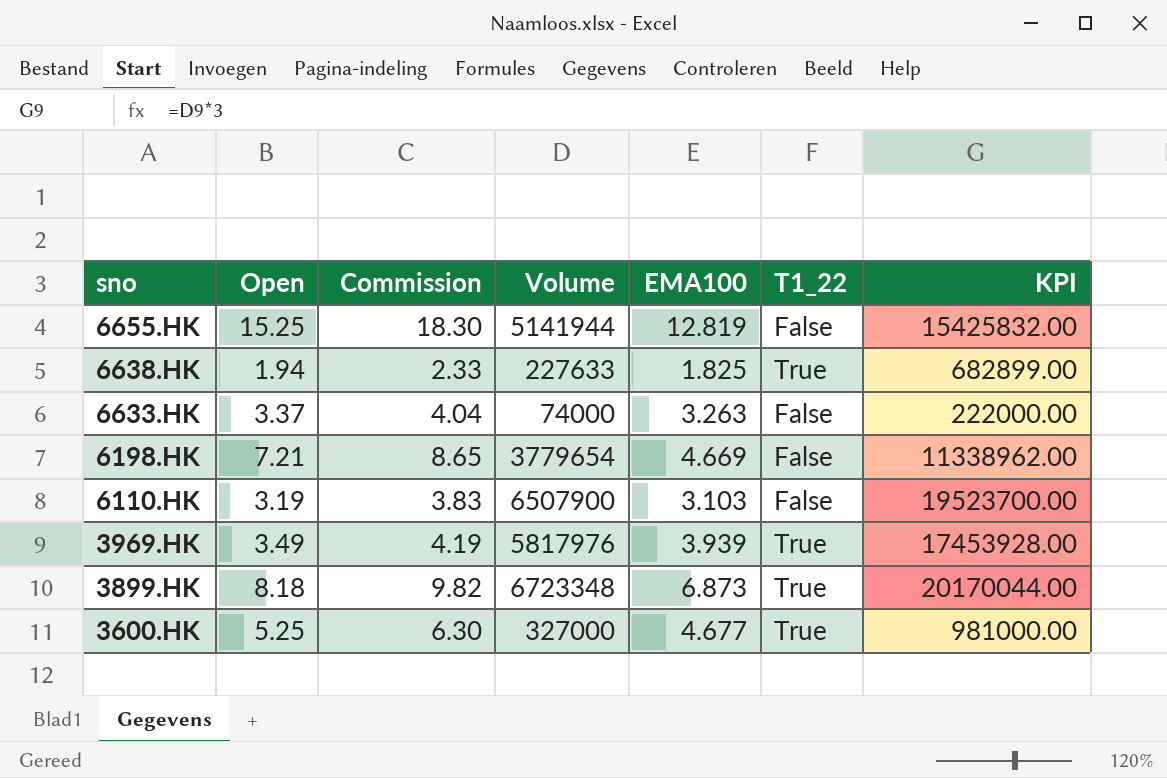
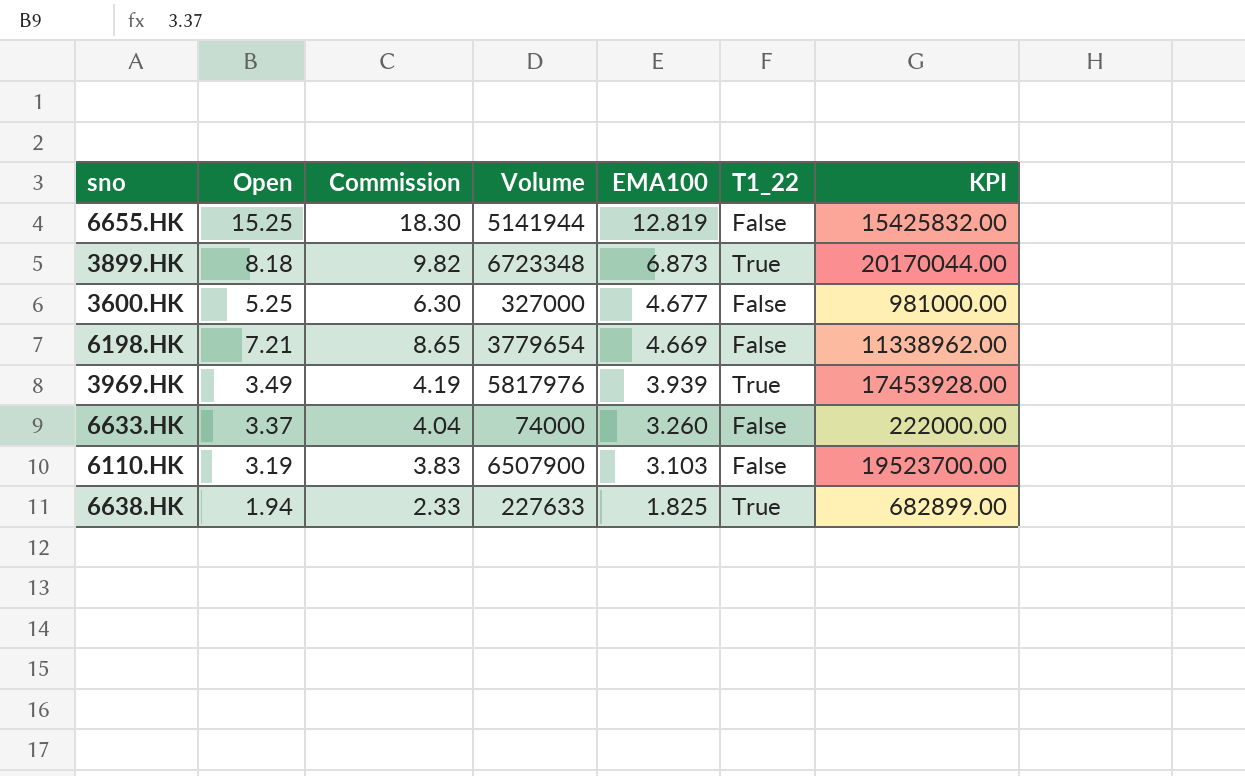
row order: sno descending -> EMA100 descending
3600.HK | T1_22: True -> False
6633.HK | EMA100: 3.263 -> 3.260

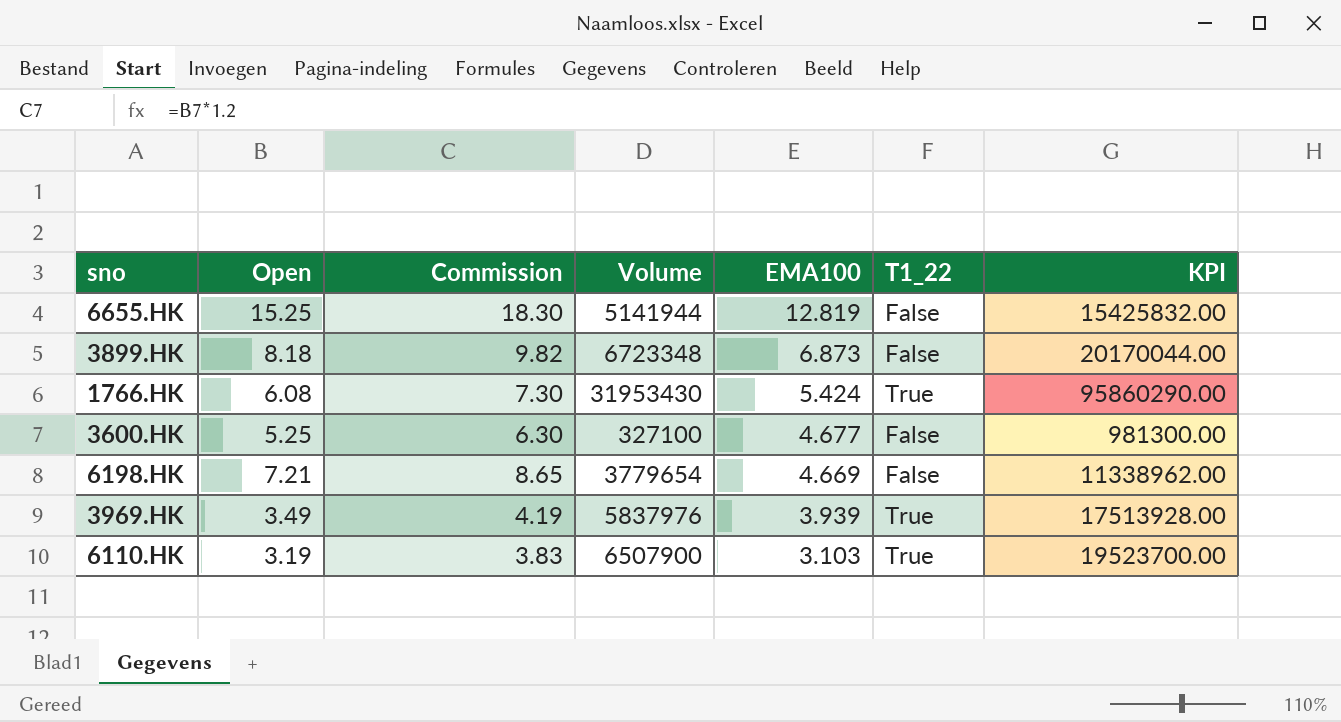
row 6633.HK: 3.37 | 4.04 | 74000 | 3.260 | False | 222000.00 -> none
row 6638.HK: 1.94 | 2.33 | 227633 | 1.825 | True | 682899.00 -> none
3899.HK | T1_22: True -> False
row 1766.HK: none -> 6.08 | 7.30 | 31953430 | 5.424 | True | 95860290.00
3600.HK | Volume: 327000 -> 327100
3600.HK | KPI: 981000.00 -> 981300.00
3969.HK | Volume: 5817976 -> 5837976
3969.HK | KPI: 17453928.00 -> 17513928.00
6110.HK | T1_22: False -> True

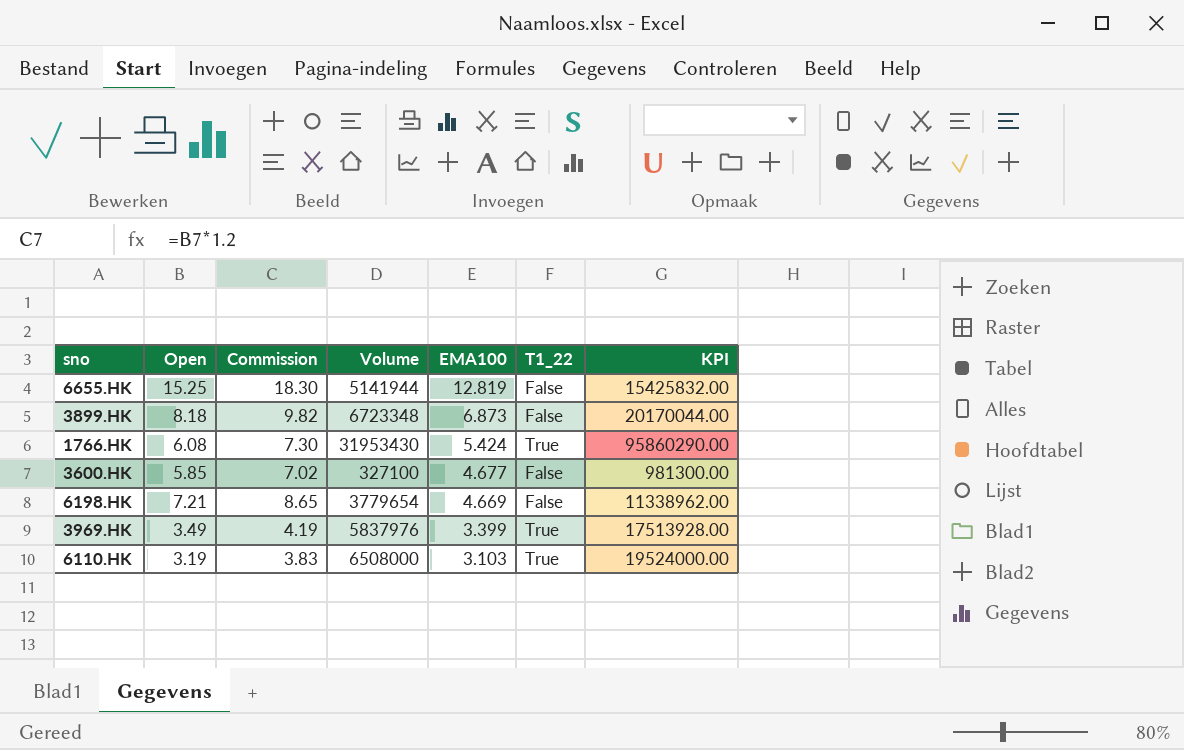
3600.HK | Open: 5.25 -> 5.85
3600.HK | Commission: 6.30 -> 7.02
3969.HK | EMA100: 3.939 -> 3.399
6110.HK | Volume: 6507900 -> 6508000
6110.HK | KPI: 19523700.00 -> 19524000.00

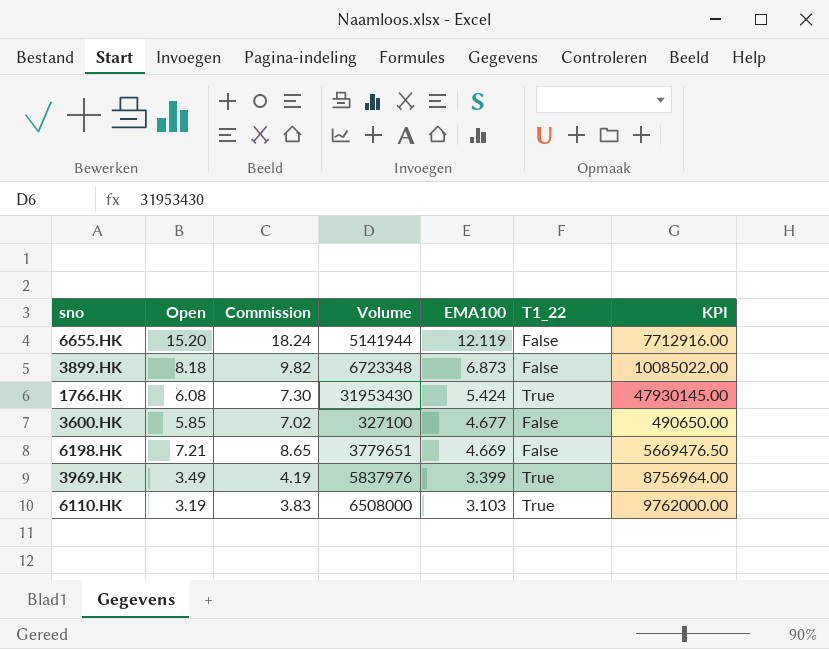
column KPI | formula: [Volume] * 3 -> [Volume] * 1.5
6655.HK | Open: 15.25 -> 15.20
6655.HK | Commission: 18.30 -> 18.24
6655.HK | EMA100: 12.819 -> 12.119
6198.HK | Volume: 3779654 -> 3779651

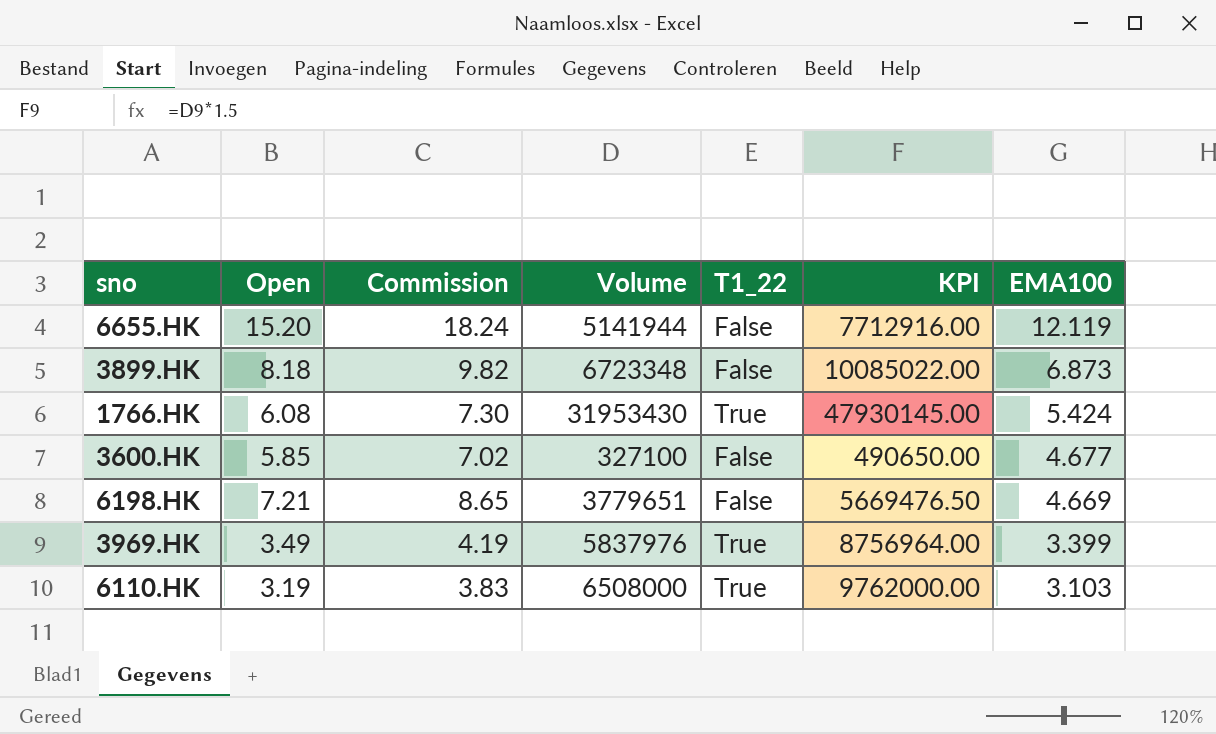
column EMA100 | position: 5 -> 7

